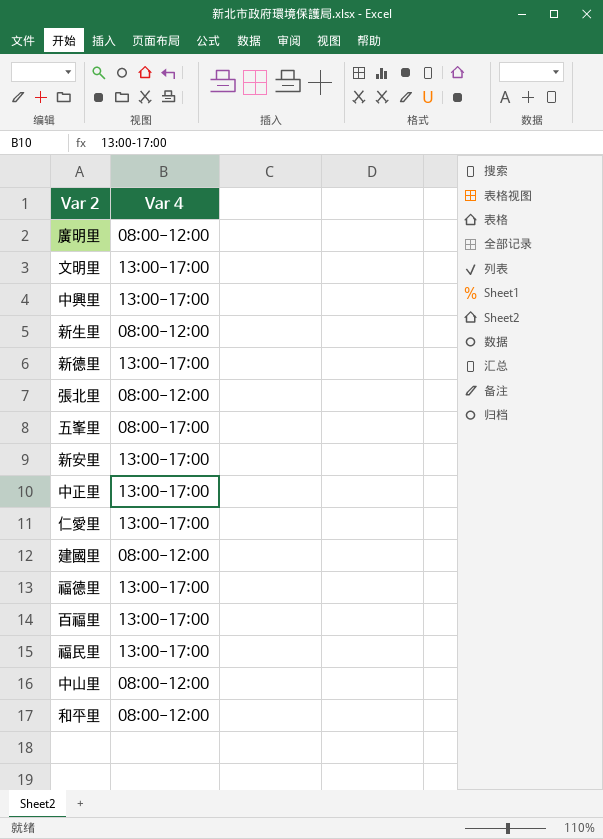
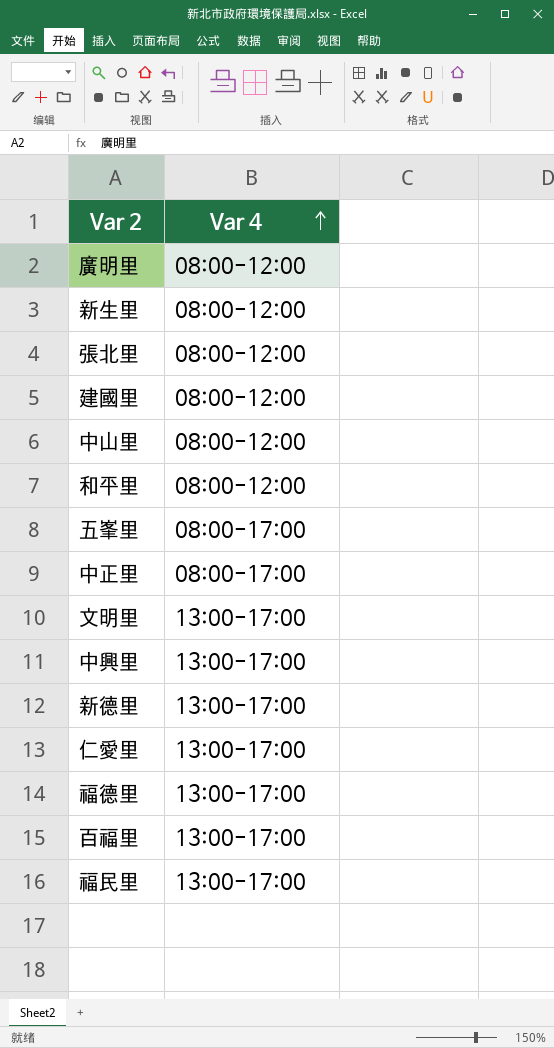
row order: none -> Var 4 ascending
row 新安里: 13:00-17:00 -> none
中正里 | Var 4: 13:00-17:00 -> 08:00-17:00

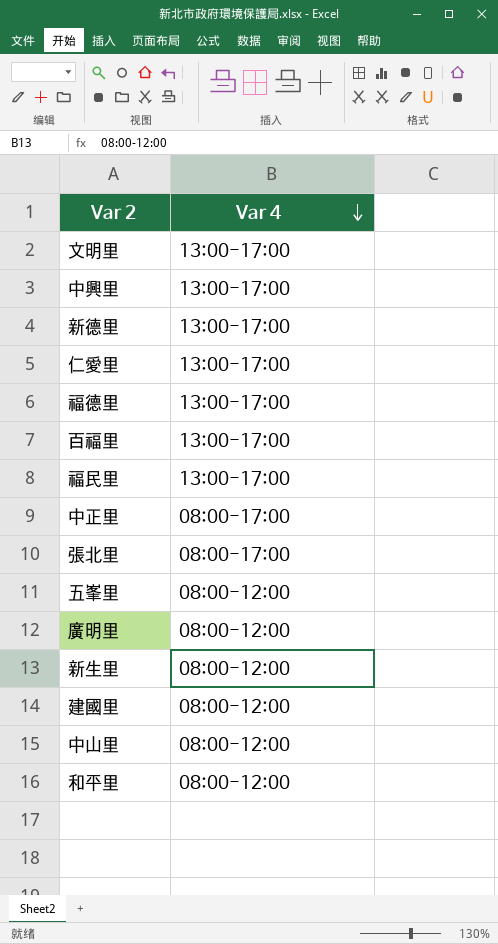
row order: Var 4 ascending -> Var 4 descending
張北里 | Var 4: 08:00-12:00 -> 08:00-17:00
五峯里 | Var 4: 08:00-17:00 -> 08:00-12:00

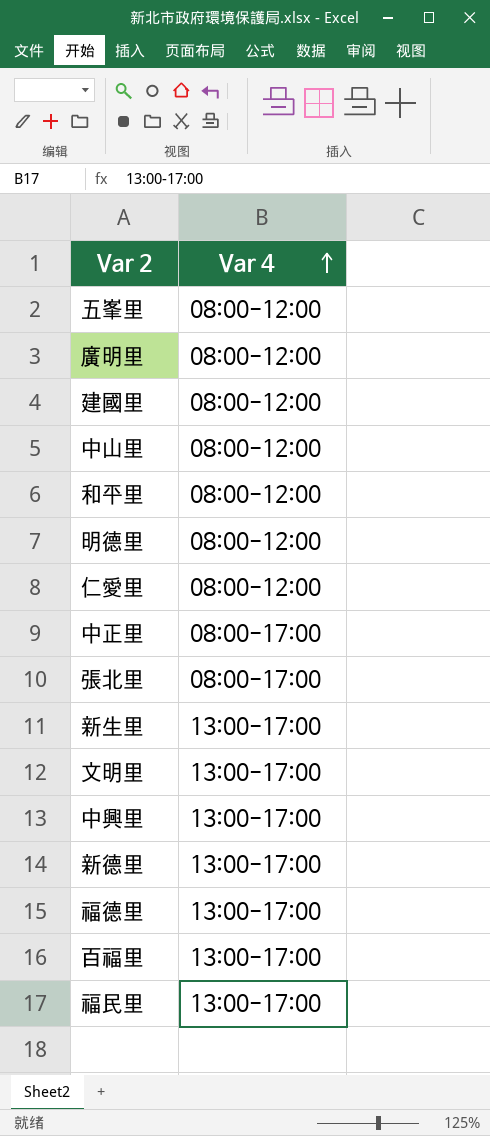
row order: Var 4 descending -> Var 4 ascending
row 明德里: none -> 08:00-12:00
仁愛里 | Var 4: 13:00-17:00 -> 08:00-12:00
新生里 | Var 4: 08:00-12:00 -> 13:00-17:00

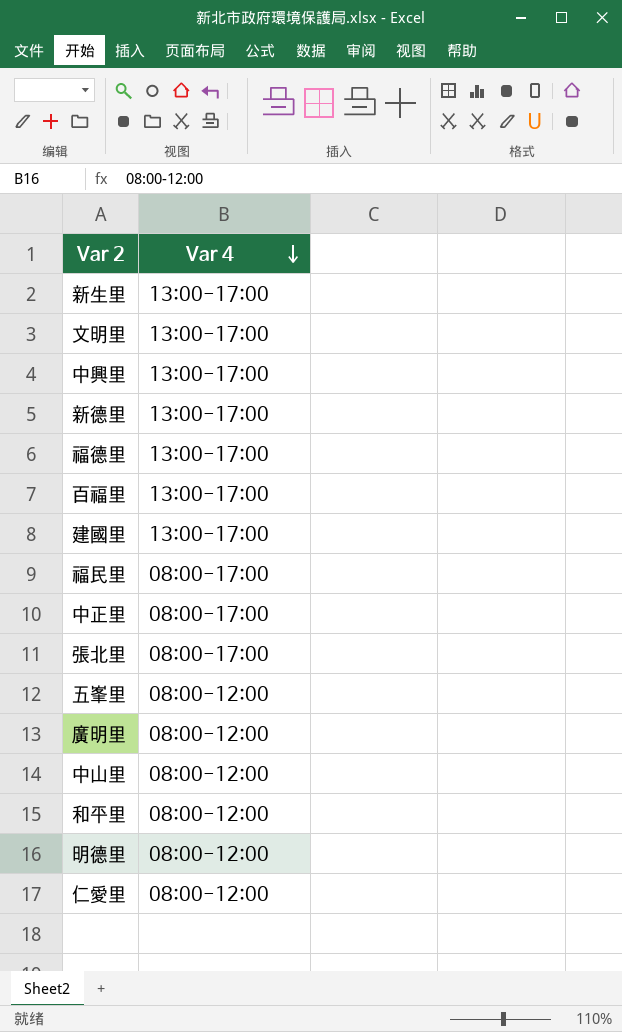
row order: Var 4 ascending -> Var 4 descending
建國里 | Var 4: 08:00-12:00 -> 13:00-17:00
福民里 | Var 4: 13:00-17:00 -> 08:00-17:00

